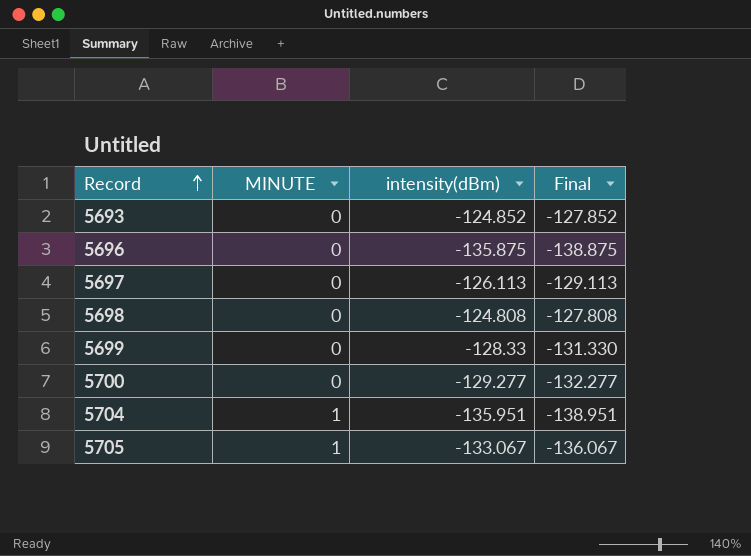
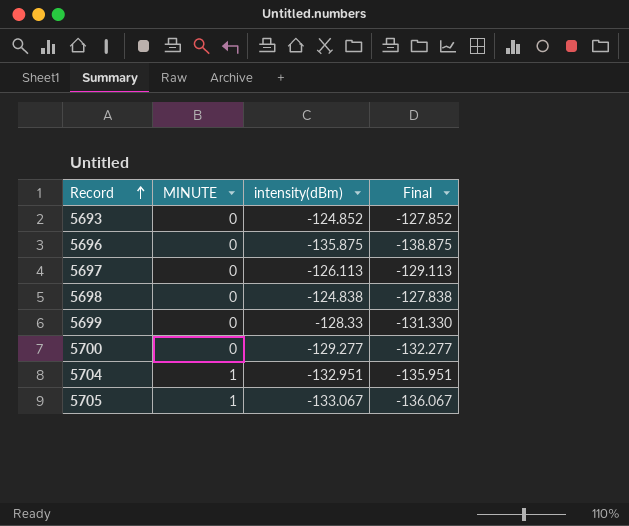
5698 | intensity(dBm): -124.808 -> -124.838
5698 | Final: -127.808 -> -127.838
5704 | intensity(dBm): -135.951 -> -132.951
5704 | Final: -138.951 -> -135.951

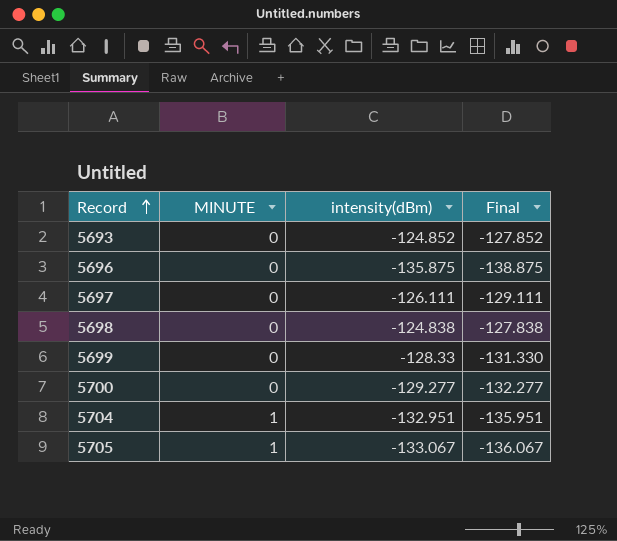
5697 | intensity(dBm): -126.113 -> -126.111
5697 | Final: -129.113 -> -129.111

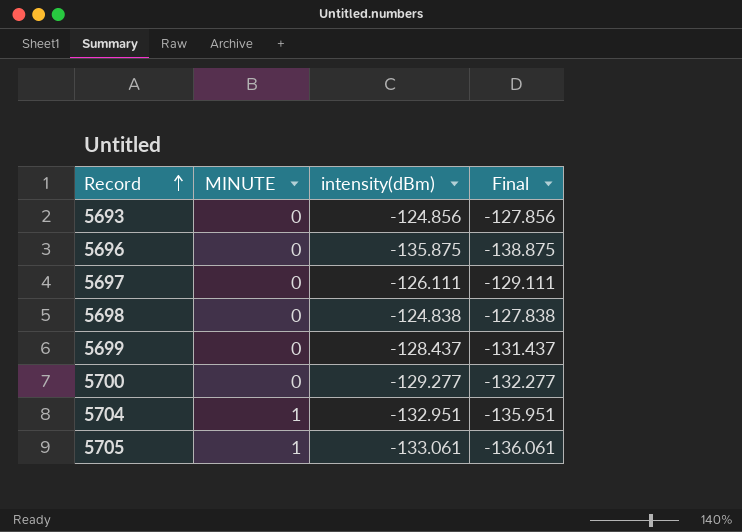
5693 | intensity(dBm): -124.852 -> -124.856
5693 | Final: -127.852 -> -127.856
5699 | intensity(dBm): -128.33 -> -128.437
5699 | Final: -131.330 -> -131.437
5705 | intensity(dBm): -133.067 -> -133.061
5705 | Final: -136.067 -> -136.061

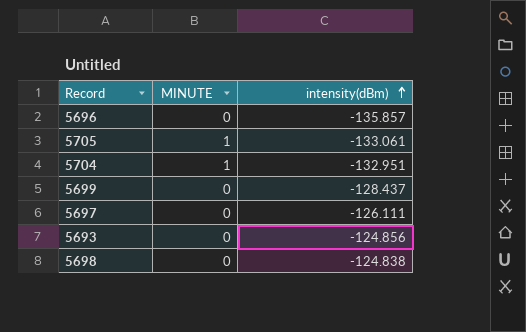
row order: Record ascending -> intensity(dBm) ascending
column Final | formula: [intensity(dBm)] - 3 -> none
row 5700: 0 | -129.277 | -132.277 -> none
5696 | intensity(dBm): -135.875 -> -135.857

